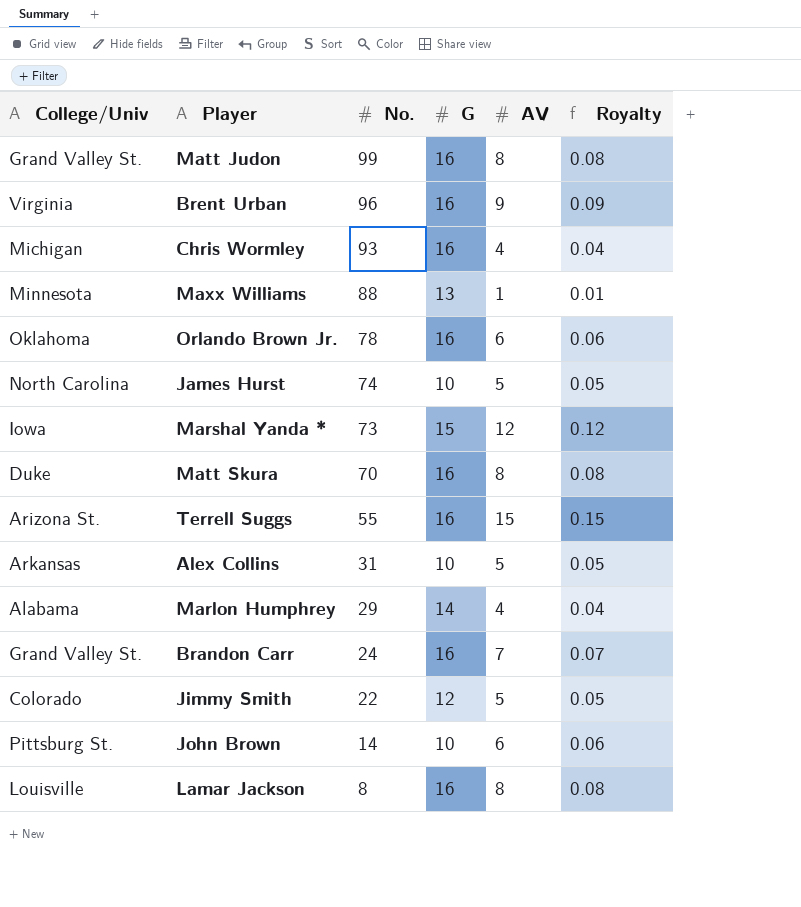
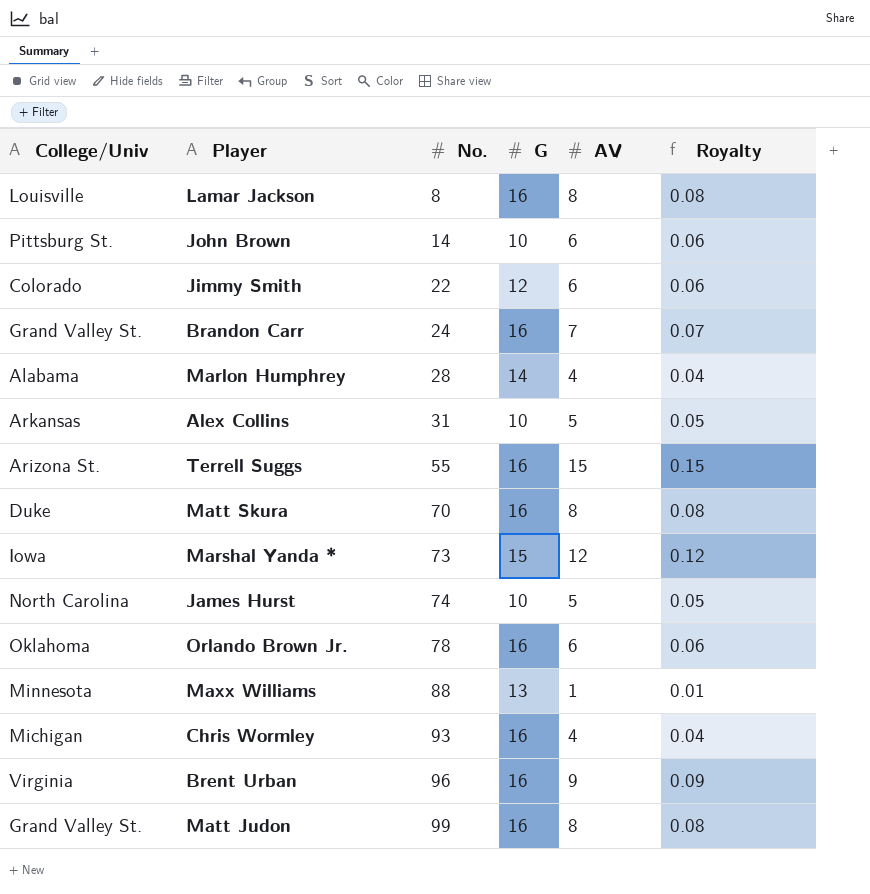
row order: No. descending -> No. ascending
Jimmy Smith | AV: 5 -> 6
Jimmy Smith | Royalty: 0.05 -> 0.06
Marlon Humphrey | No.: 29 -> 28

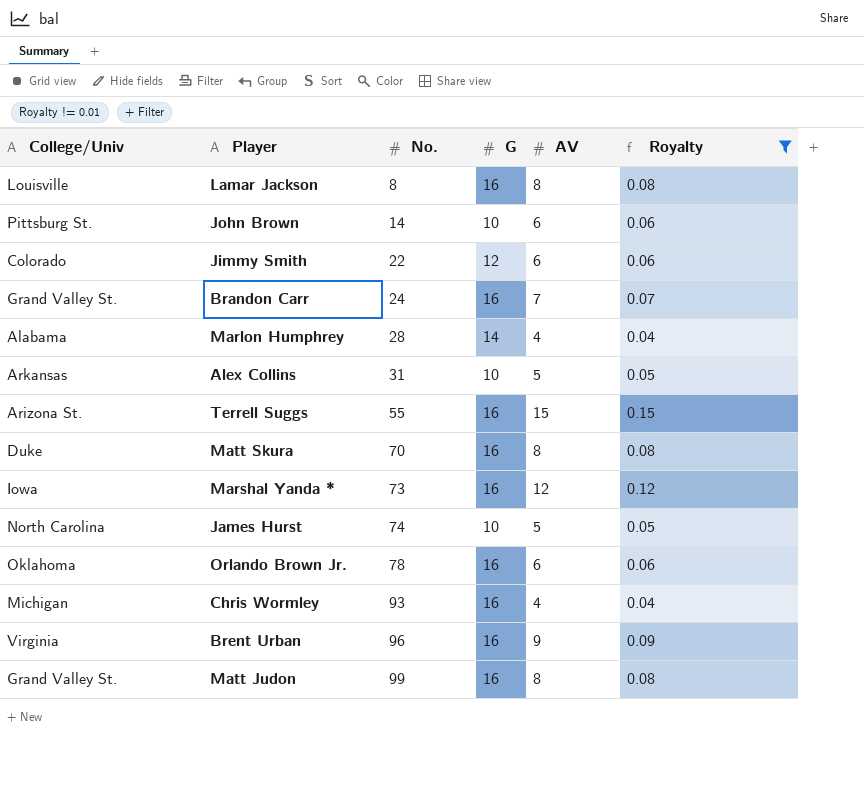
filter: none -> Royalty != 0.01
Marshal Yanda * | G: 15 -> 16

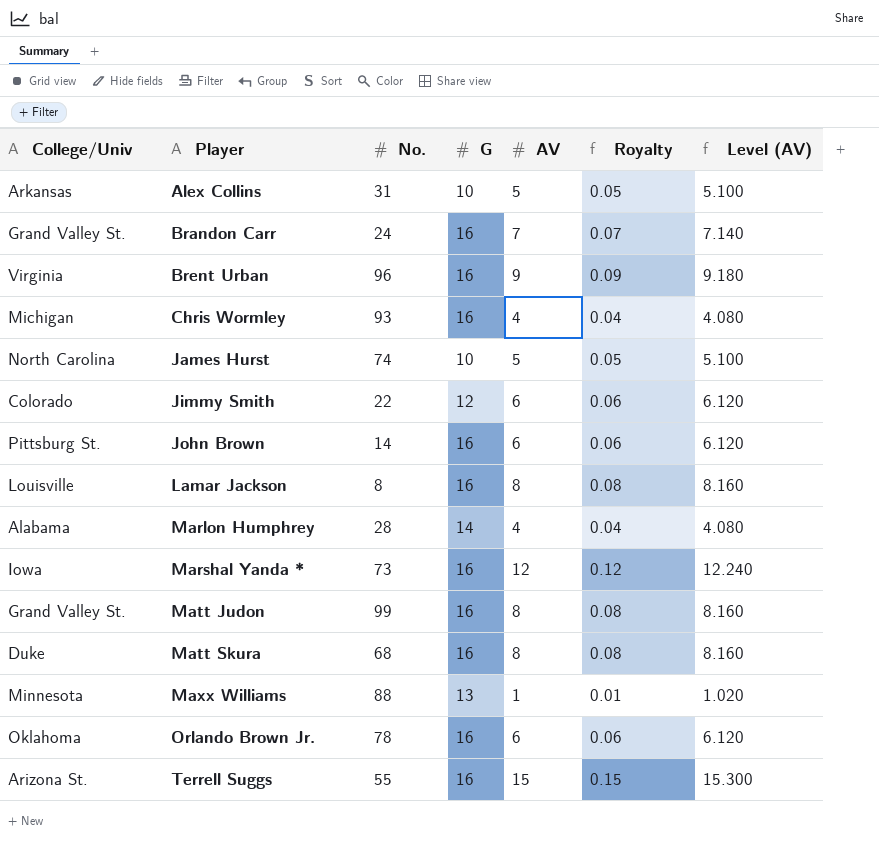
filter: Royalty != 0.01 -> none
row order: No. ascending -> Player ascending
column Level (AV) | formula: none -> [AV] * 1.02
John Brown | G: 10 -> 16
Matt Skura | No.: 70 -> 68

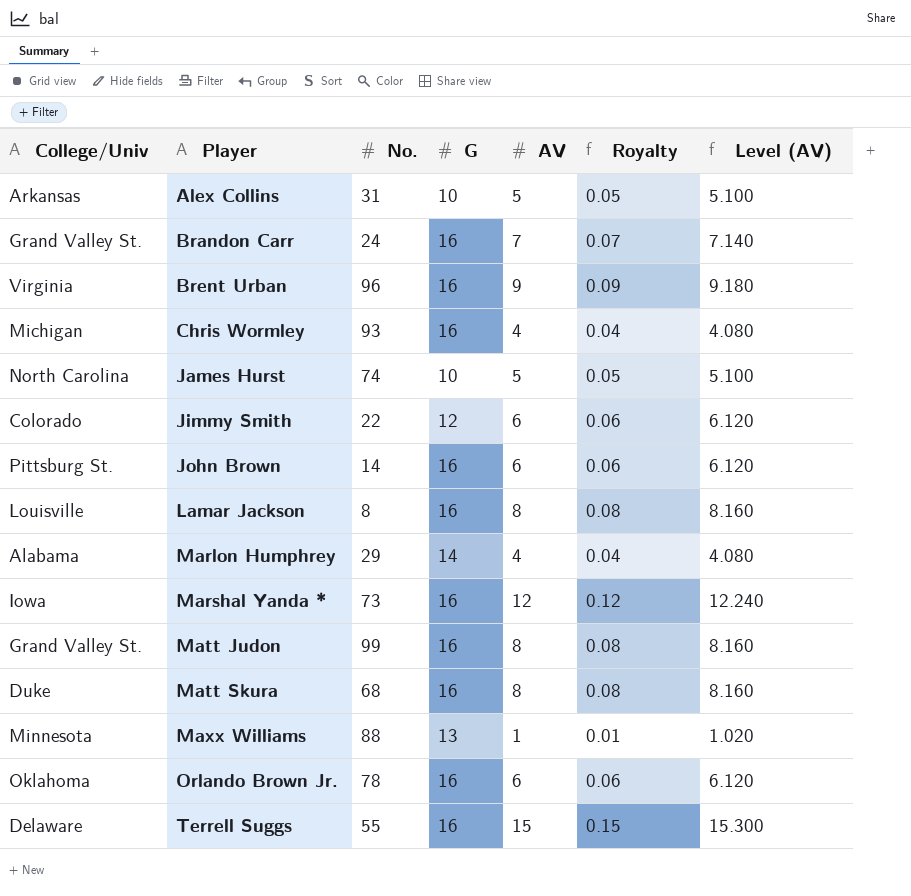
Marlon Humphrey | No.: 28 -> 29
Terrell Suggs | College/Univ: Arizona St. -> Delaware

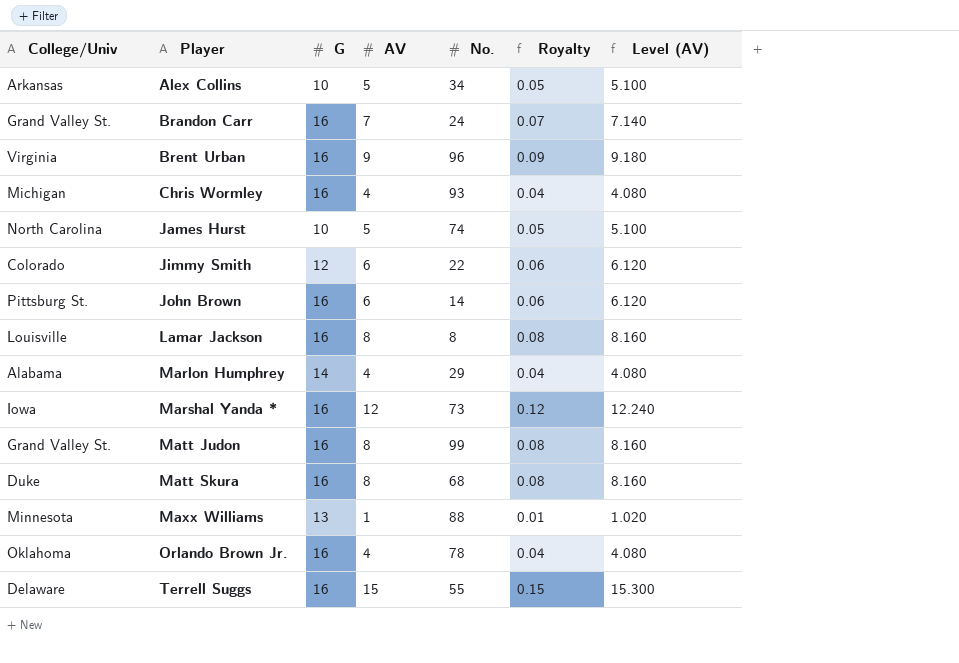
column No. | position: 3 -> 5
Alex Collins | No.: 31 -> 34
Orlando Brown Jr. | AV: 6 -> 4
Orlando Brown Jr. | Royalty: 0.06 -> 0.04
Orlando Brown Jr. | Level (AV): 6.120 -> 4.080

